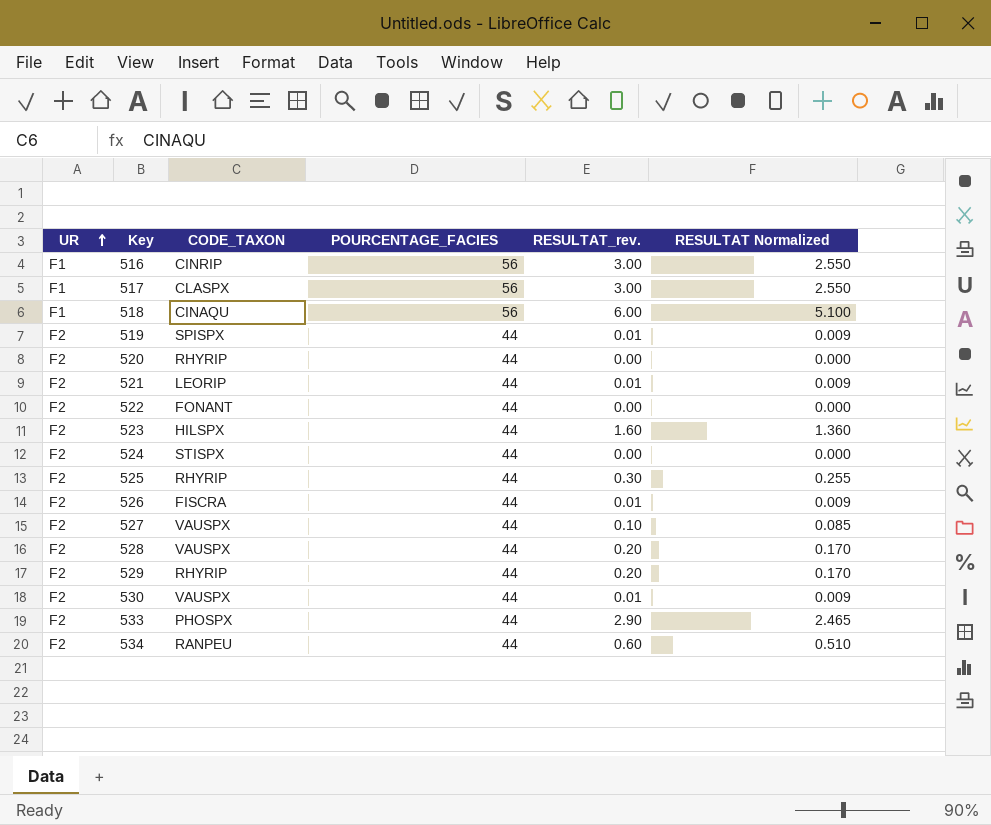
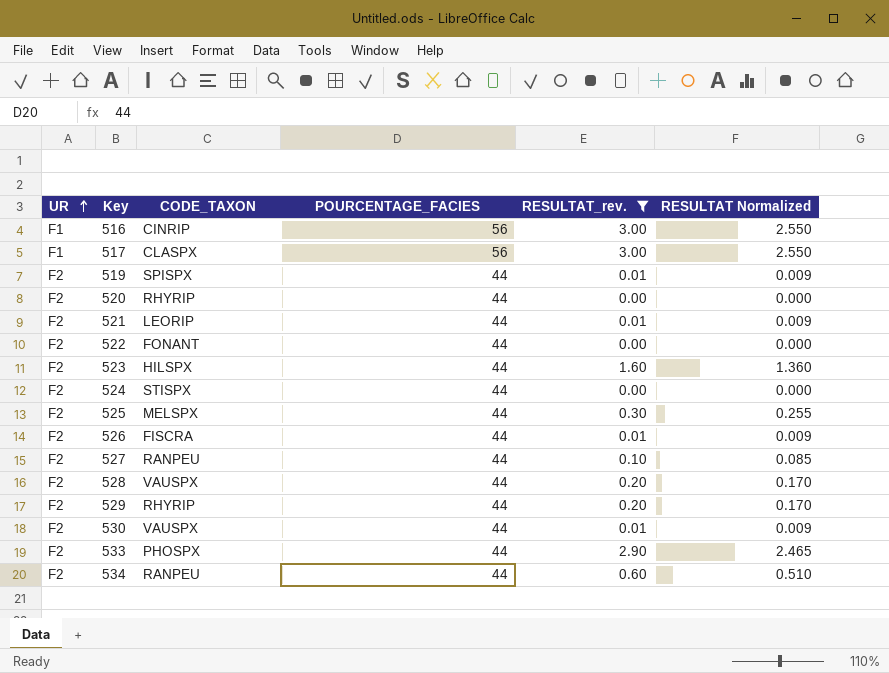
filter: none -> RESULTAT_rev. != 6.00
525 | CODE_TAXON: RHYRIP -> MELSPX
527 | CODE_TAXON: VAUSPX -> RANPEU

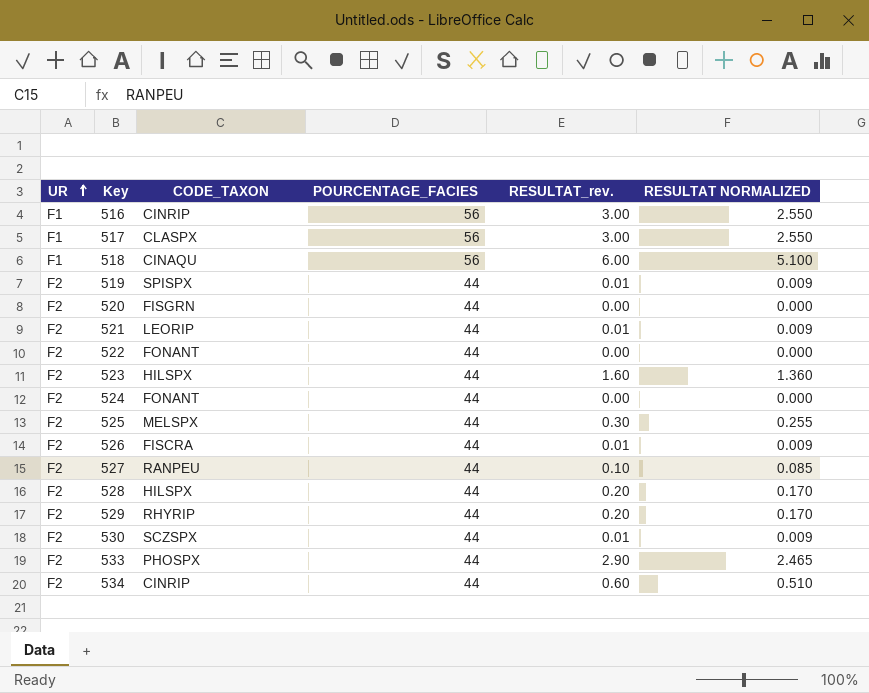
filter: RESULTAT_rev. != 6.00 -> none
column name: RESULTAT Normalized -> RESULTAT NORMALIZED
520 | CODE_TAXON: RHYRIP -> FISGRN
524 | CODE_TAXON: STISPX -> FONANT
528 | CODE_TAXON: VAUSPX -> HILSPX
530 | CODE_TAXON: VAUSPX -> SCZSPX
534 | CODE_TAXON: RANPEU -> CINRIP

